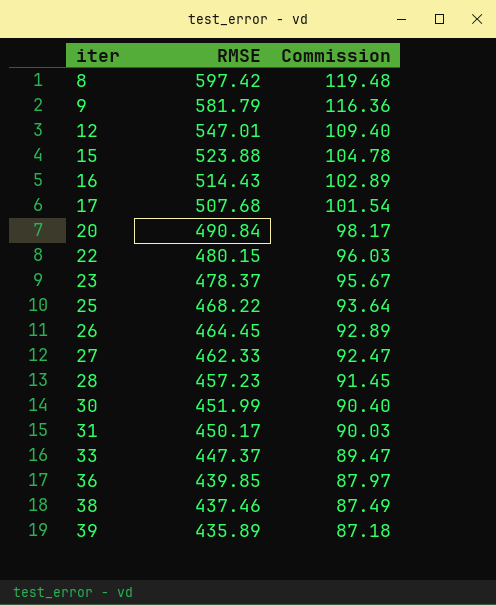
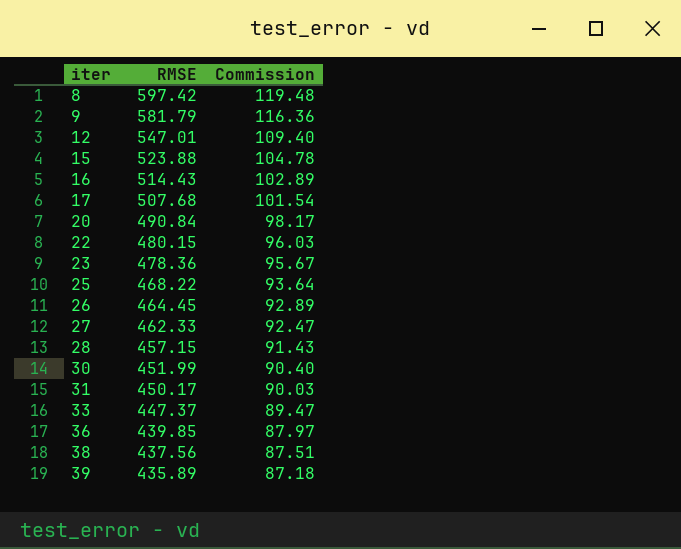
23 | RMSE: 478.37 -> 478.36
28 | RMSE: 457.23 -> 457.15
28 | Commission: 91.45 -> 91.43
38 | RMSE: 437.46 -> 437.56
38 | Commission: 87.49 -> 87.51

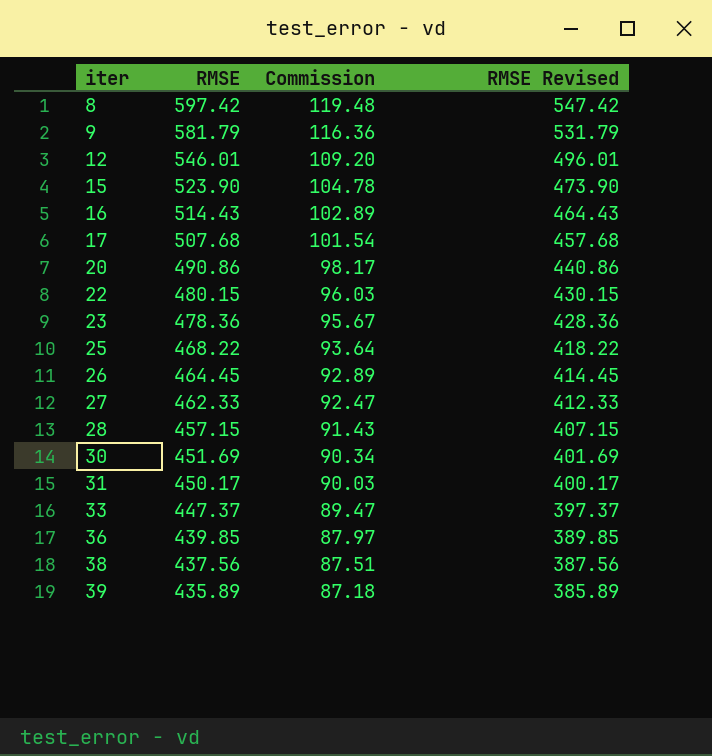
column RMSE Revised | formula: none -> [RMSE] - 50
12 | RMSE: 547.01 -> 546.01
12 | Commission: 109.40 -> 109.20
15 | RMSE: 523.88 -> 523.90
20 | RMSE: 490.84 -> 490.86
30 | RMSE: 451.99 -> 451.69
30 | Commission: 90.40 -> 90.34

